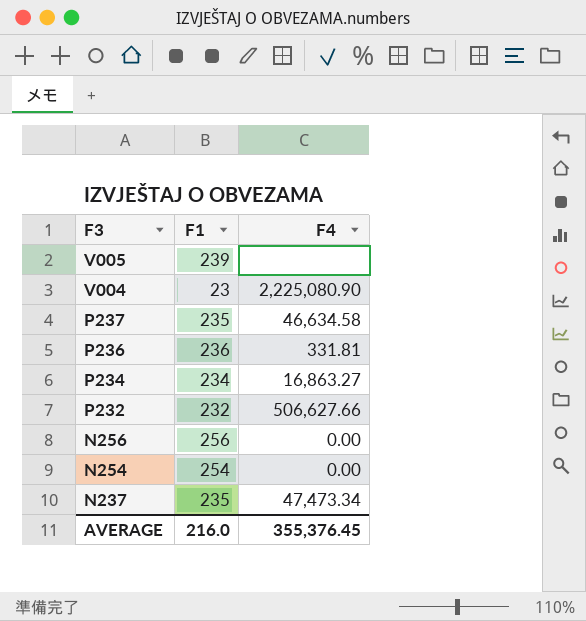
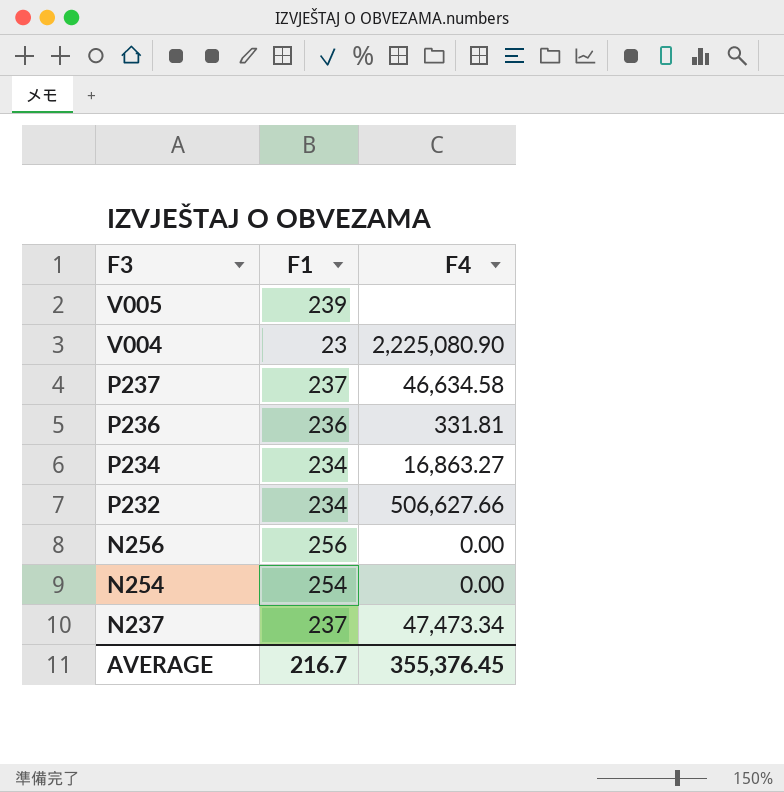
P237 | F1: 235 -> 237
P232 | F1: 232 -> 234
N237 | F1: 235 -> 237
AVERAGE | F1: 216.0 -> 216.7

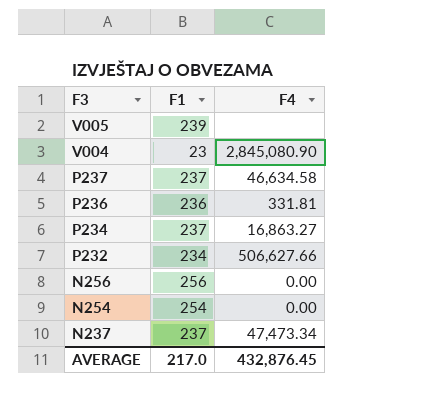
V004 | F4: 2,225,080.90 -> 2,845,080.90
P234 | F1: 234 -> 237
AVERAGE | F1: 216.7 -> 217.0
AVERAGE | F4: 355,376.45 -> 432,876.45

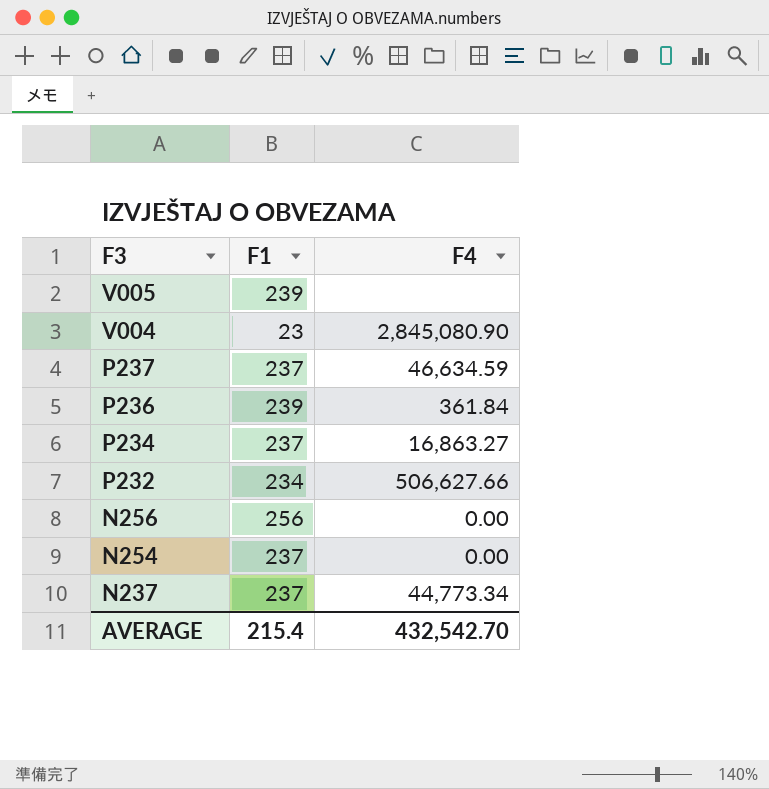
P237 | F4: 46,634.58 -> 46,634.59
P236 | F1: 236 -> 239
P236 | F4: 331.81 -> 361.84
N254 | F1: 254 -> 237
N237 | F4: 47,473.34 -> 44,773.34
AVERAGE | F1: 217.0 -> 215.4
AVERAGE | F4: 432,876.45 -> 432,542.70

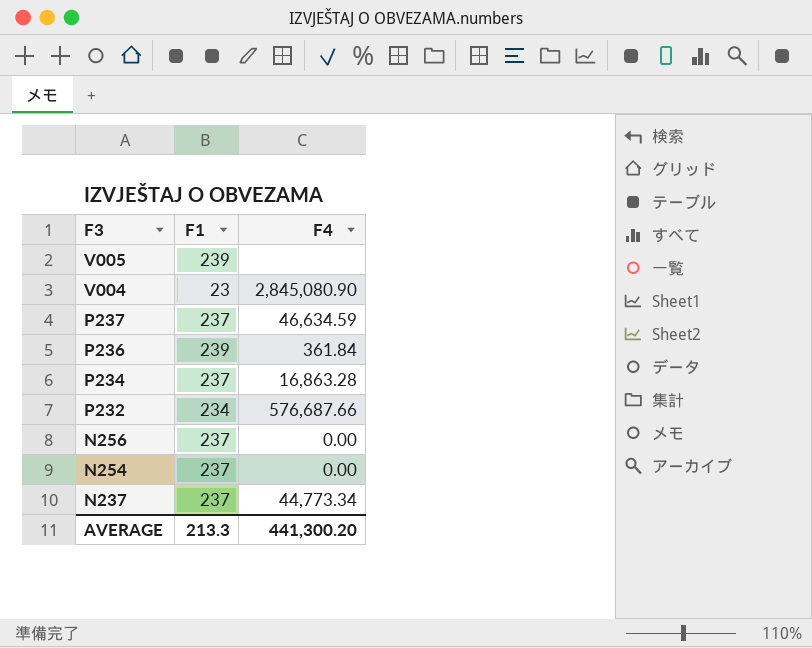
P234 | F4: 16,863.27 -> 16,863.28
P232 | F4: 506,627.66 -> 576,687.66
N256 | F1: 256 -> 237
AVERAGE | F1: 215.4 -> 213.3
AVERAGE | F4: 432,542.70 -> 441,300.20

